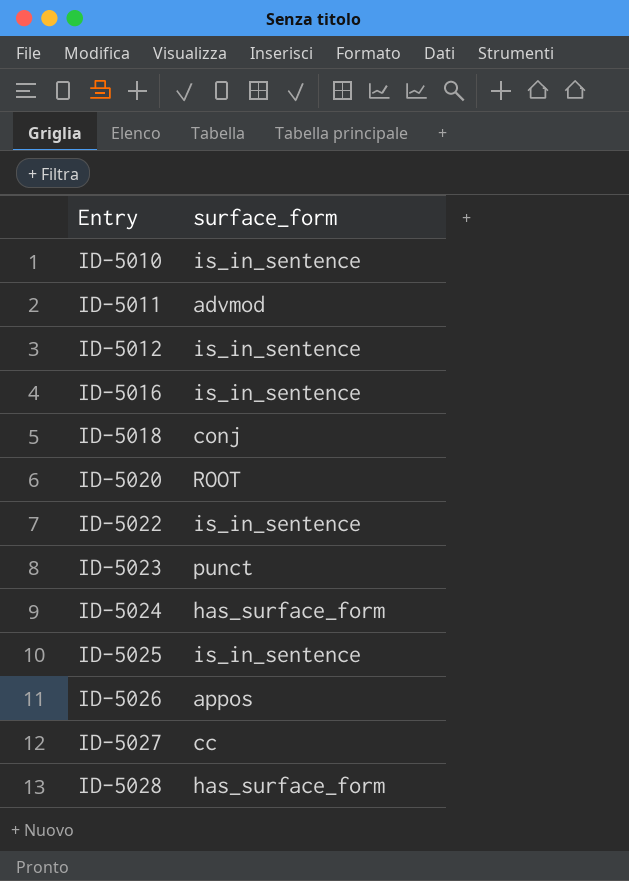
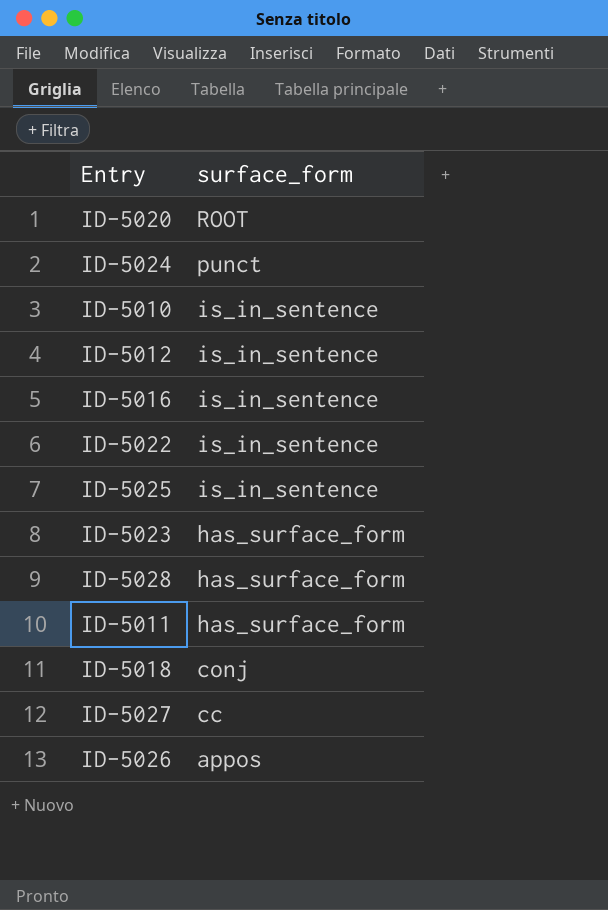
row order: Entry ascending -> surface_form descending
ID-5024 | surface_form: has_surface_form -> punct
ID-5023 | surface_form: punct -> has_surface_form
ID-5011 | surface_form: advmod -> has_surface_form

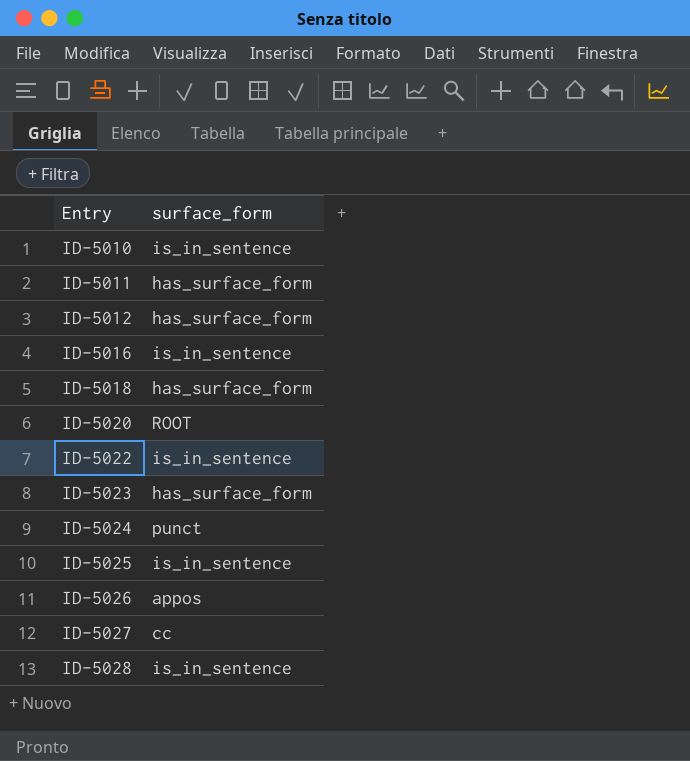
row order: surface_form descending -> Entry ascending
ID-5012 | surface_form: is_in_sentence -> has_surface_form
ID-5018 | surface_form: conj -> has_surface_form
ID-5028 | surface_form: has_surface_form -> is_in_sentence

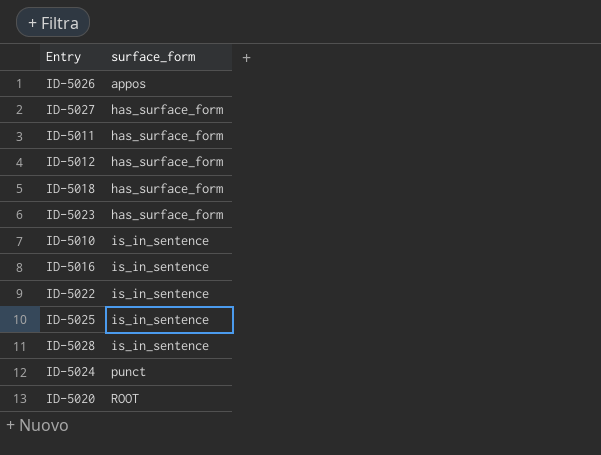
row order: Entry ascending -> surface_form ascending
ID-5027 | surface_form: cc -> has_surface_form

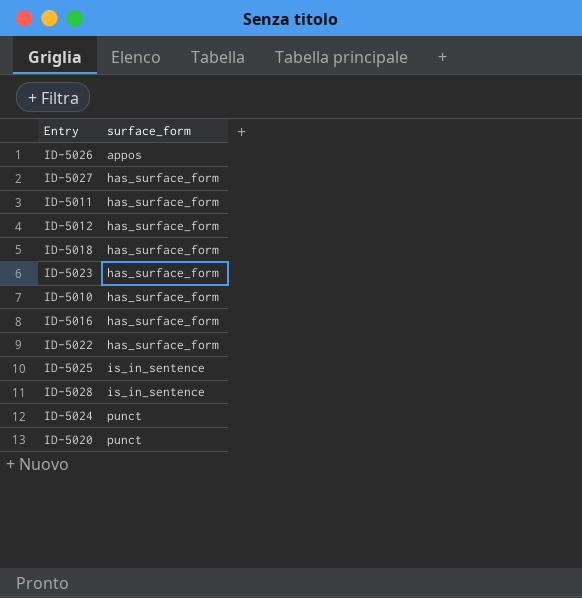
ID-5010 | surface_form: is_in_sentence -> has_surface_form
ID-5016 | surface_form: is_in_sentence -> has_surface_form
ID-5022 | surface_form: is_in_sentence -> has_surface_form
ID-5020 | surface_form: ROOT -> punct

